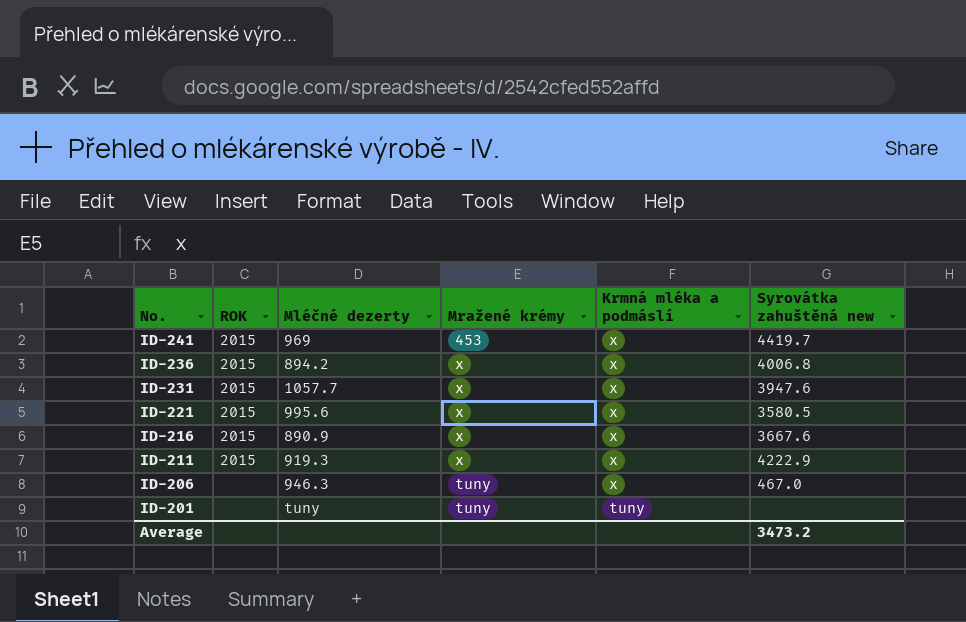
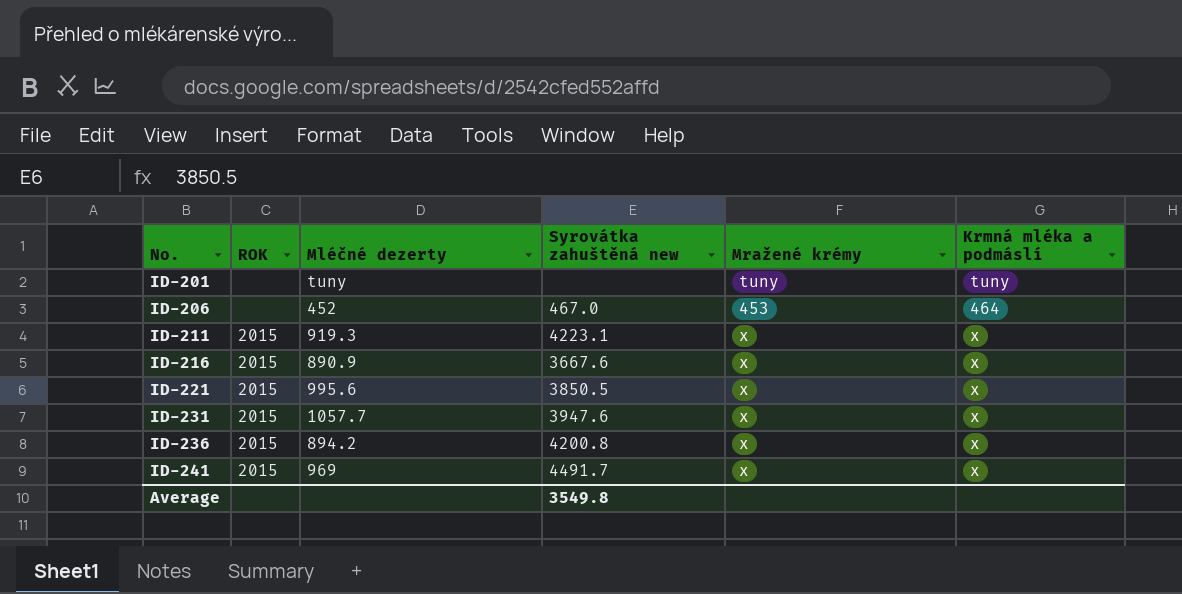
row order: No. descending -> No. ascending
column Syrovátka zahuštěná new | position: 6 -> 4
ID-206 | Mléčné dezerty: 946.3 -> 452
ID-206 | Mražené krémy: tuny -> 453
ID-206 | Krmná mléka a podmáslí: x -> 464
ID-211 | Syrovátka zahuštěná new: 4222.9 -> 4223.1
ID-221 | Syrovátka zahuštěná new: 3580.5 -> 3850.5
ID-236 | Syrovátka zahuštěná new: 4006.8 -> 4200.8
ID-241 | Syrovátka zahuštěná new: 4419.7 -> 4491.7
ID-241 | Mražené krémy: 453 -> x
Average | Syrovátka zahuštěná new: 3473.2 -> 3549.8

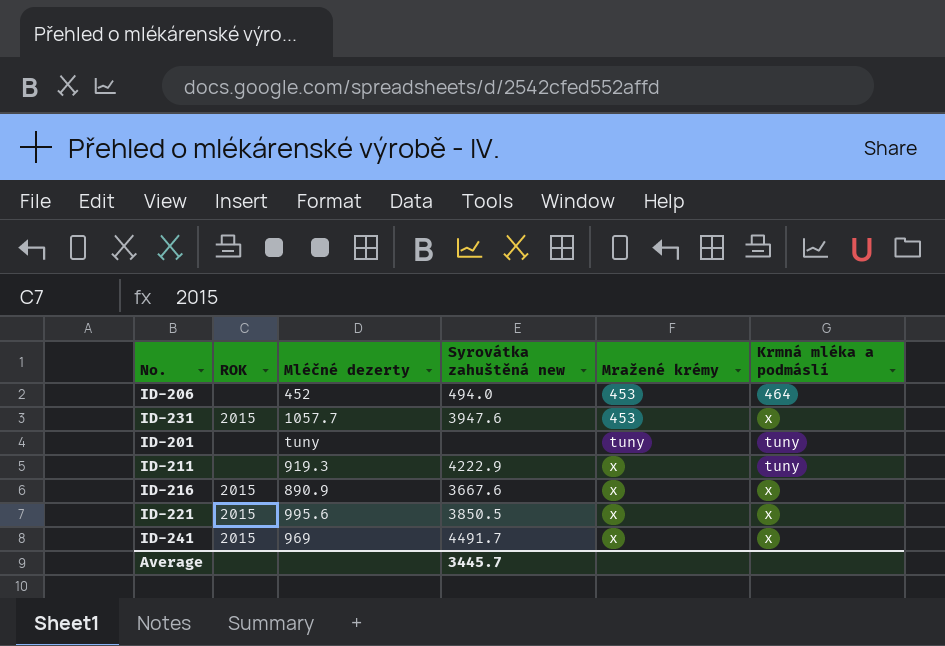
row order: No. ascending -> Mražené krémy ascending
row ID-236: 2015 | 894.2 | 4200.8 | x | x -> none
ID-206 | Syrovátka zahuštěná new: 467.0 -> 494.0
ID-231 | Mražené krémy: x -> 453
ID-211 | ROK: 2015 -> none
ID-211 | Syrovátka zahuštěná new: 4223.1 -> 4222.9
ID-211 | Krmná mléka a podmáslí: x -> tuny
Average | Syrovátka zahuštěná new: 3549.8 -> 3445.7

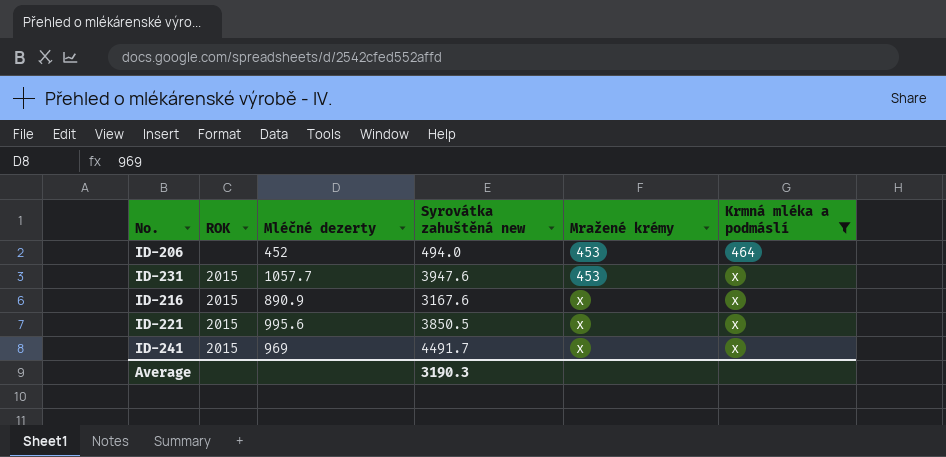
filter: none -> Krmná mléka a podmáslí != tuny
ID-216 | Syrovátka zahuštěná new: 3667.6 -> 3167.6
Average | Syrovátka zahuštěná new: 3445.7 -> 3190.3

